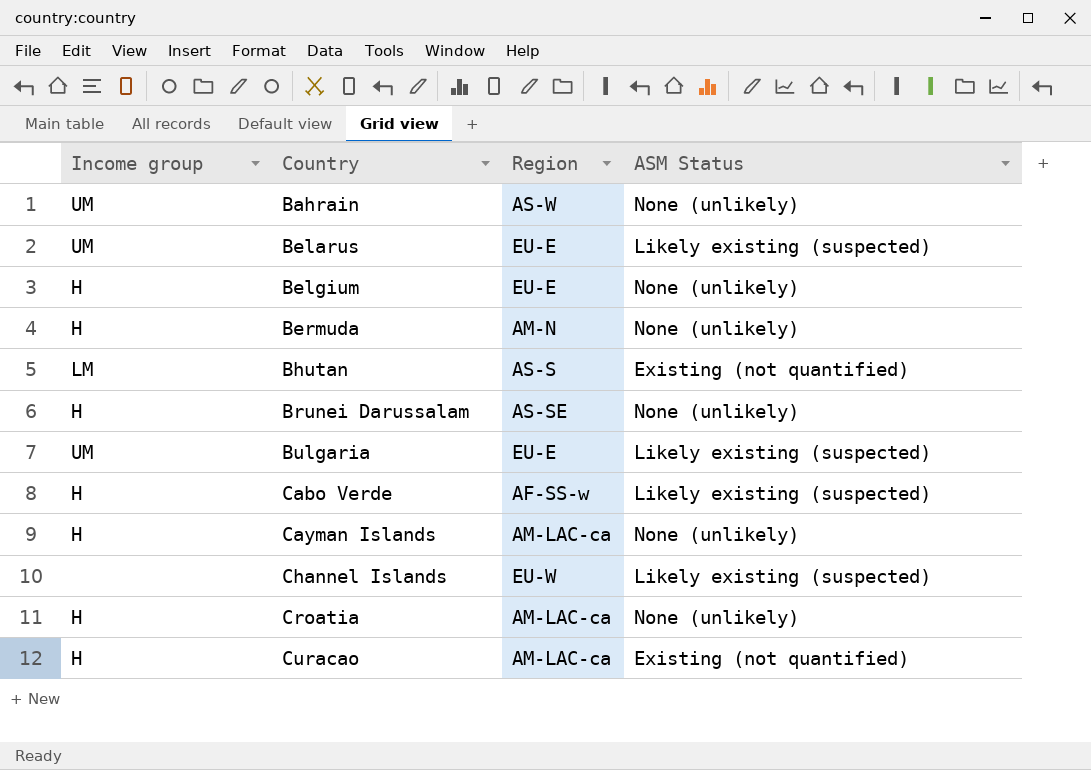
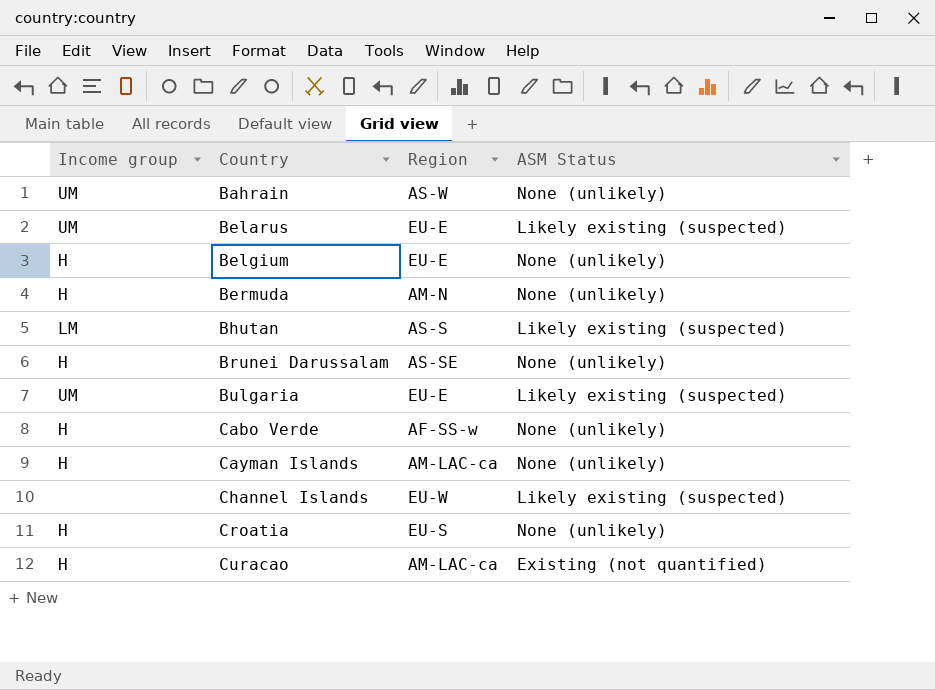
Bhutan | ASM Status: Existing (not quantified) -> Likely existing (suspected)
Cabo Verde | ASM Status: Likely existing (suspected) -> None (unlikely)
Croatia | Region: AM-LAC-ca -> EU-S

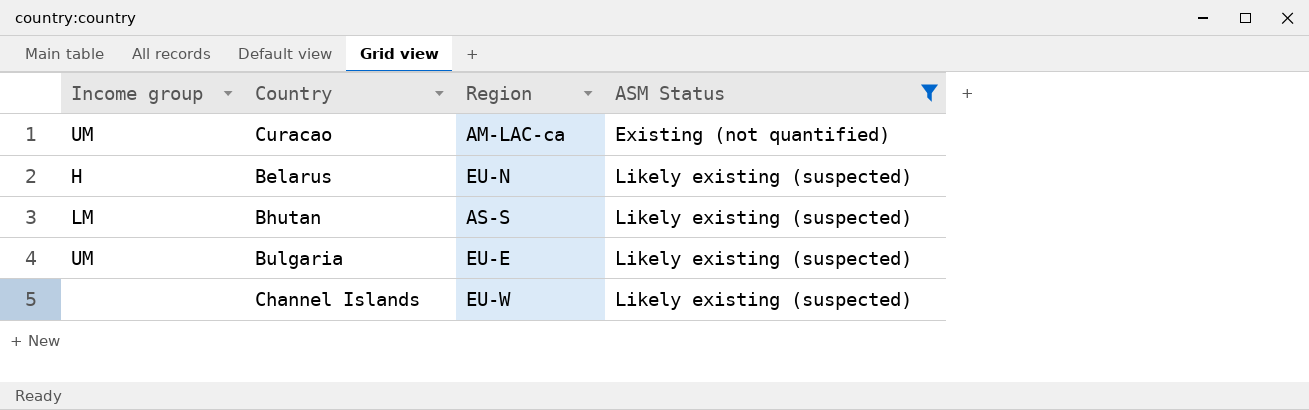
filter: none -> ASM Status != None (unlikely)
row order: Country ascending -> ASM Status ascending
Curacao | Income group: H -> UM
Belarus | Income group: UM -> H
Belarus | Region: EU-E -> EU-N

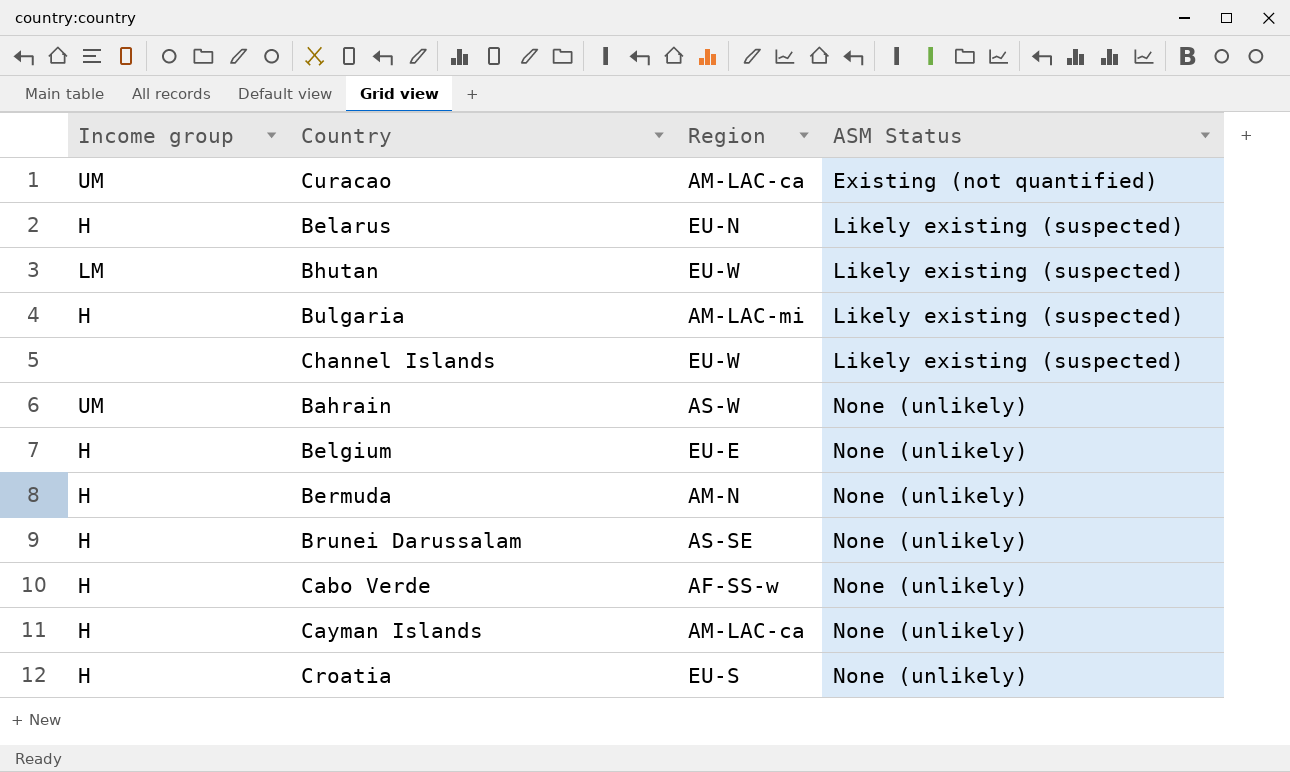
filter: ASM Status != None (unlikely) -> none
Bhutan | Region: AS-S -> EU-W
Bulgaria | Income group: UM -> H
Bulgaria | Region: EU-E -> AM-LAC-mi

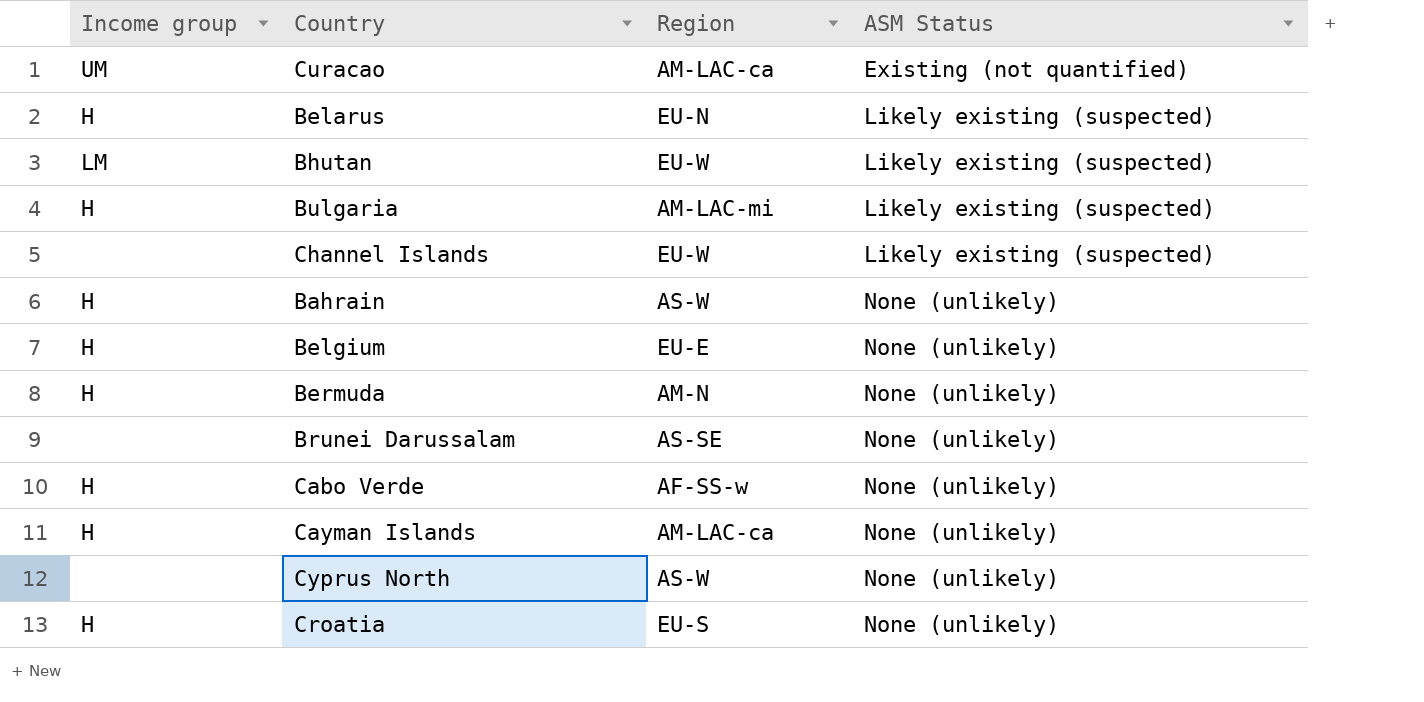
Bahrain | Income group: UM -> H
Brunei Darussalam | Income group: H -> none
row Cyprus North: none -> none | AS-W | None (unlikely)

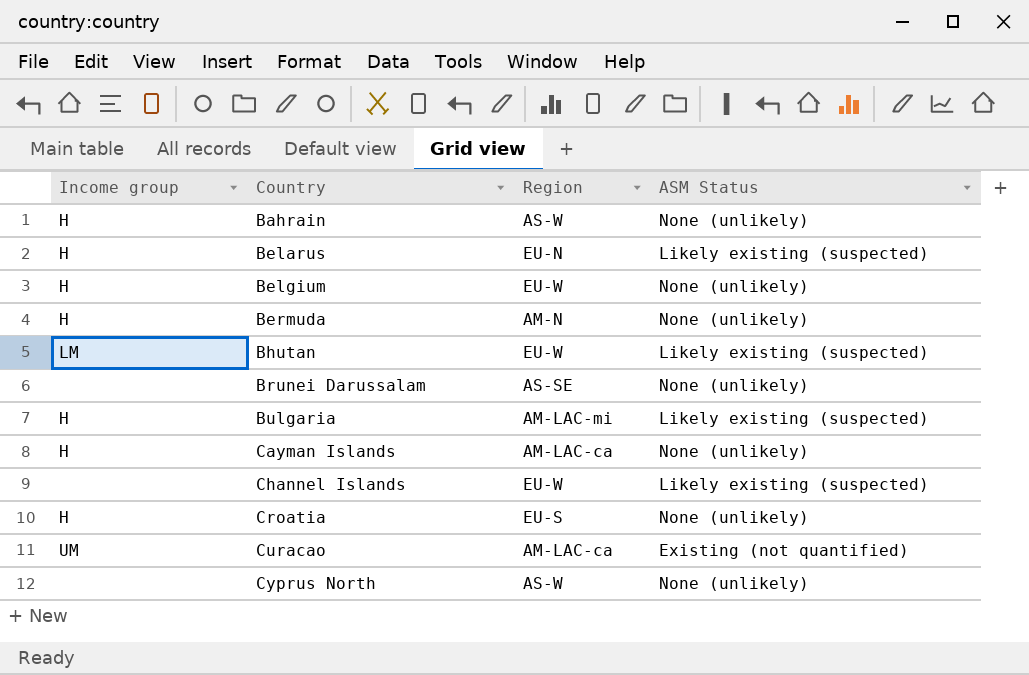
row order: ASM Status ascending -> Country ascending
row Cabo Verde: H | AF-SS-w | None (unlikely) -> none
Belgium | Region: EU-E -> EU-W

